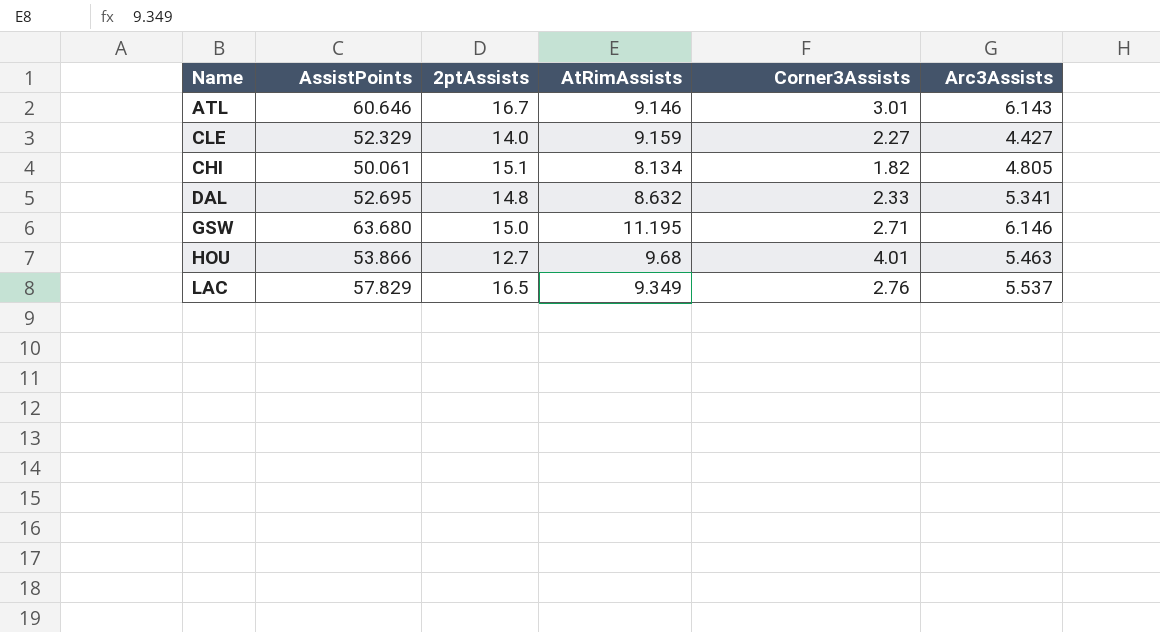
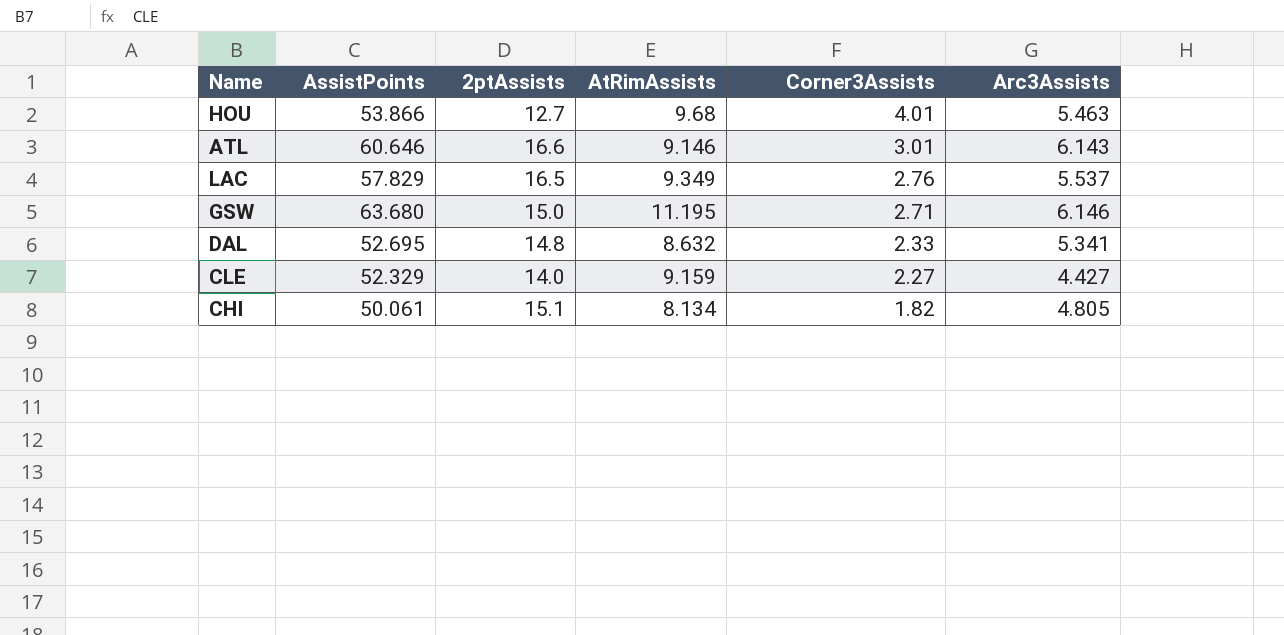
row order: none -> Corner3Assists descending
ATL | 2ptAssists: 16.7 -> 16.6

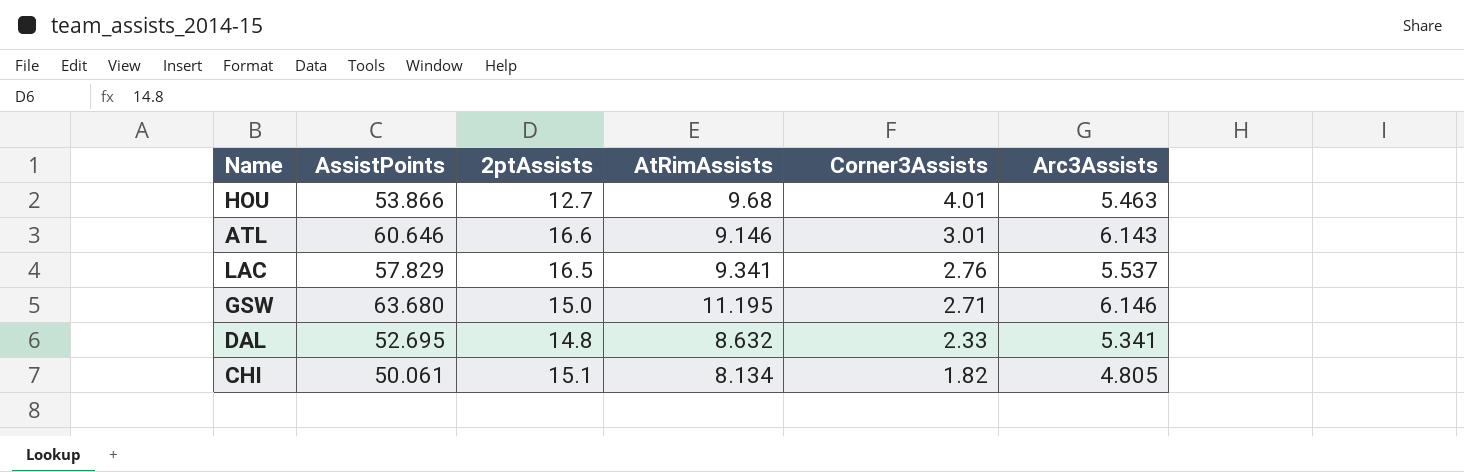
row CLE: 52.329 | 14.0 | 9.159 | 2.27 | 4.427 -> none
LAC | AtRimAssists: 9.349 -> 9.341

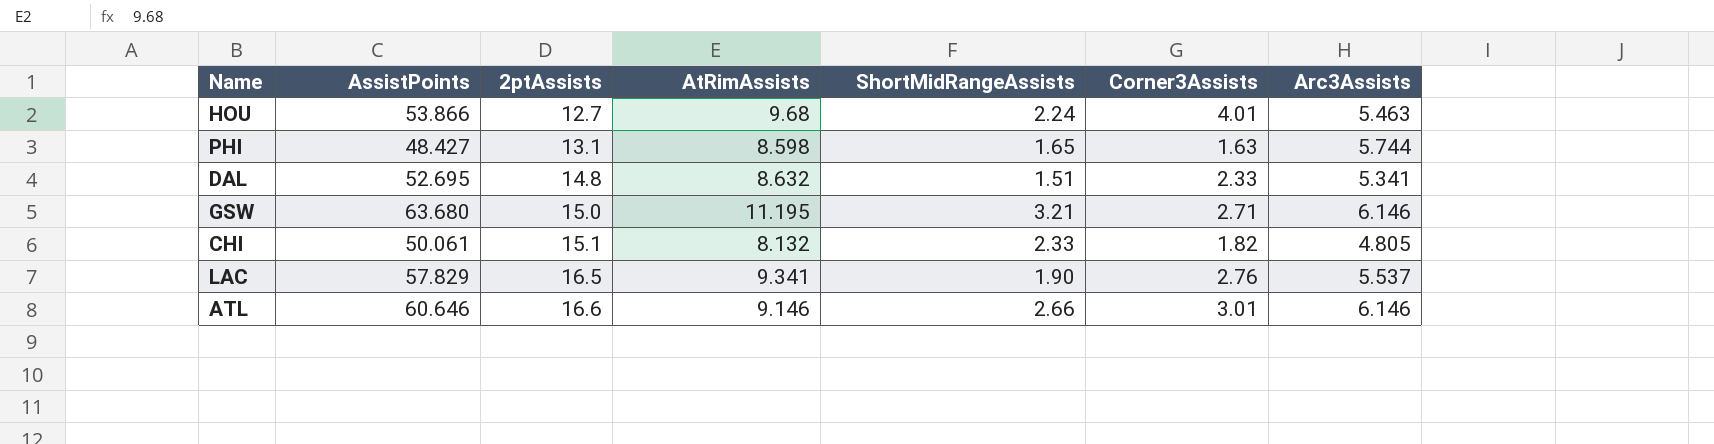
row order: Corner3Assists descending -> 2ptAssists ascending
column ShortMidRangeAssists | position: none -> 5
row PHI: none -> 48.427 | 13.1 | 8.598 | 1.65 | 1.63 | 5.744
CHI | AtRimAssists: 8.134 -> 8.132
ATL | Arc3Assists: 6.143 -> 6.146

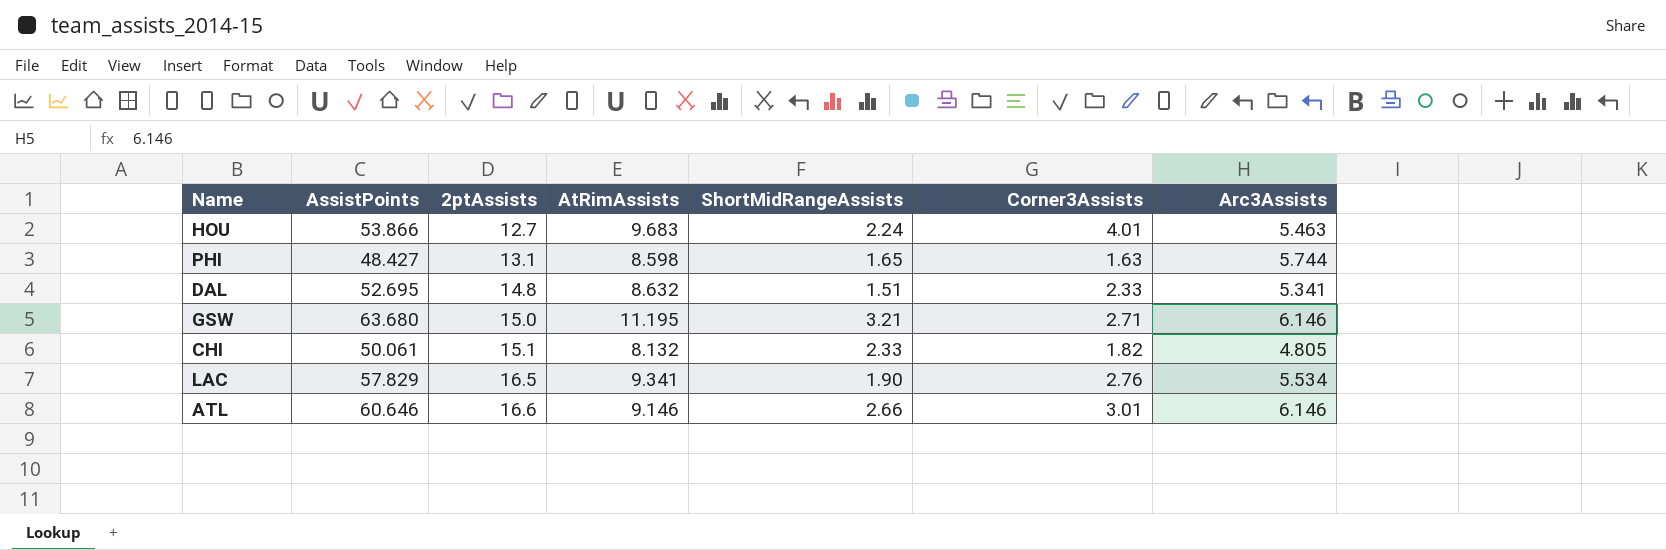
HOU | AtRimAssists: 9.68 -> 9.683
LAC | Arc3Assists: 5.537 -> 5.534

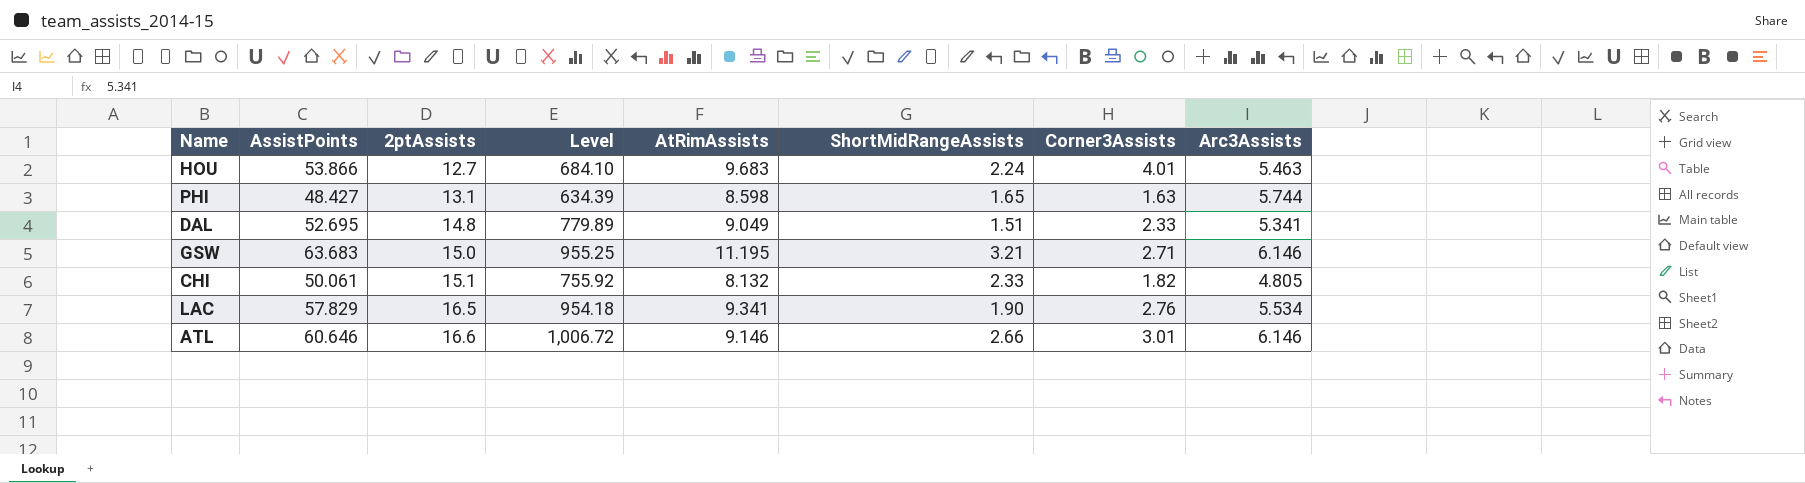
column Level | formula: none -> [AssistPoints] * [2ptAssists]
DAL | AtRimAssists: 8.632 -> 9.049
GSW | AssistPoints: 63.680 -> 63.683

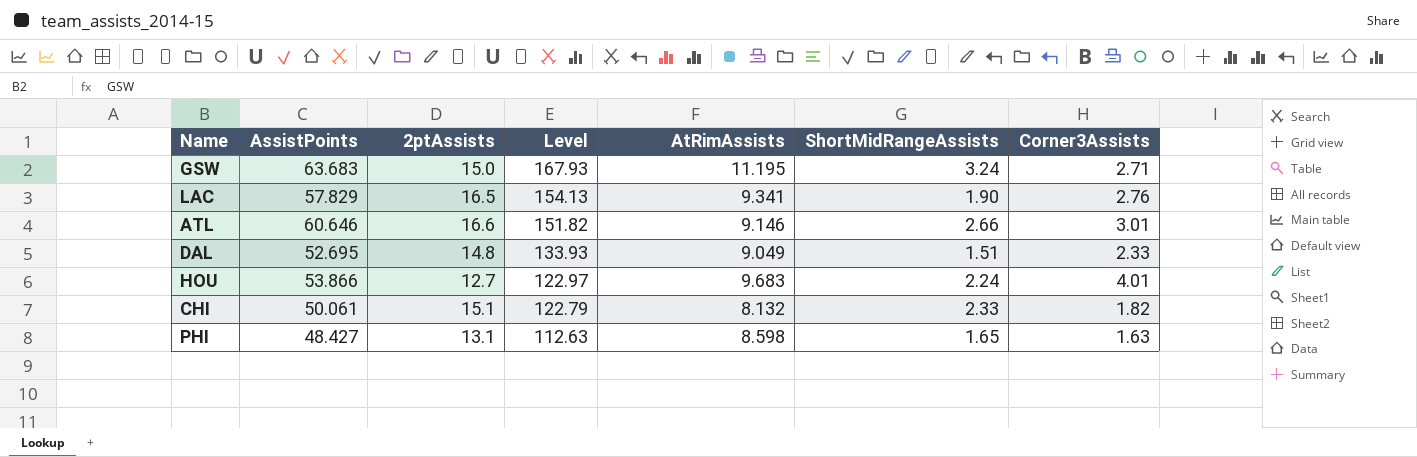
row order: 2ptAssists ascending -> Level descending
column Arc3Assists | position: 8 -> none
column Level | formula: [AssistPoints] * [2ptAssists] -> [2ptAssists] * [AtRimAssists]
GSW | ShortMidRangeAssists: 3.21 -> 3.24

